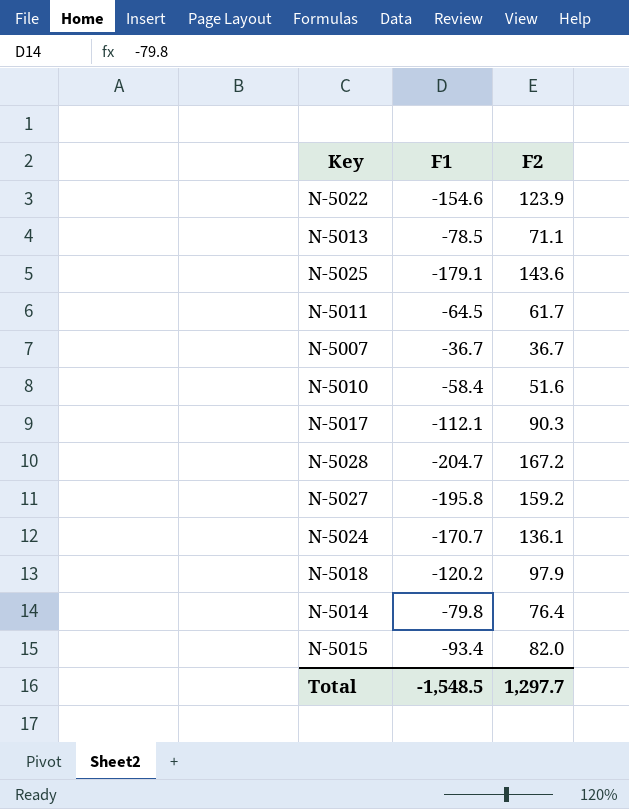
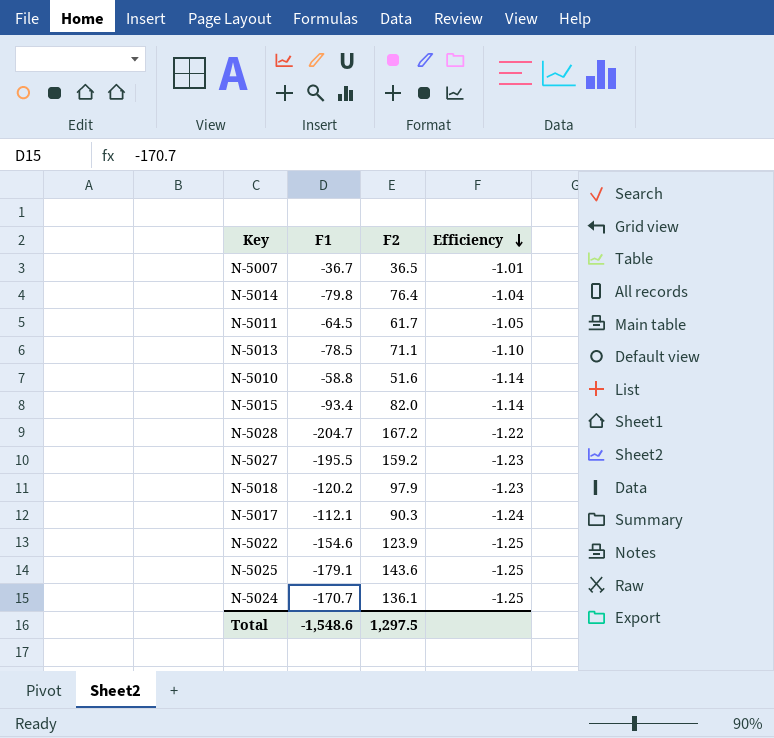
row order: none -> Efficiency descending
column Efficiency | formula: none -> [F1] / [F2]
N-5007 | F2: 36.7 -> 36.5
N-5010 | F1: -58.4 -> -58.8
N-5027 | F1: -195.8 -> -195.5
Total | F1: -1,548.5 -> -1,548.6
Total | F2: 1,297.7 -> 1,297.5

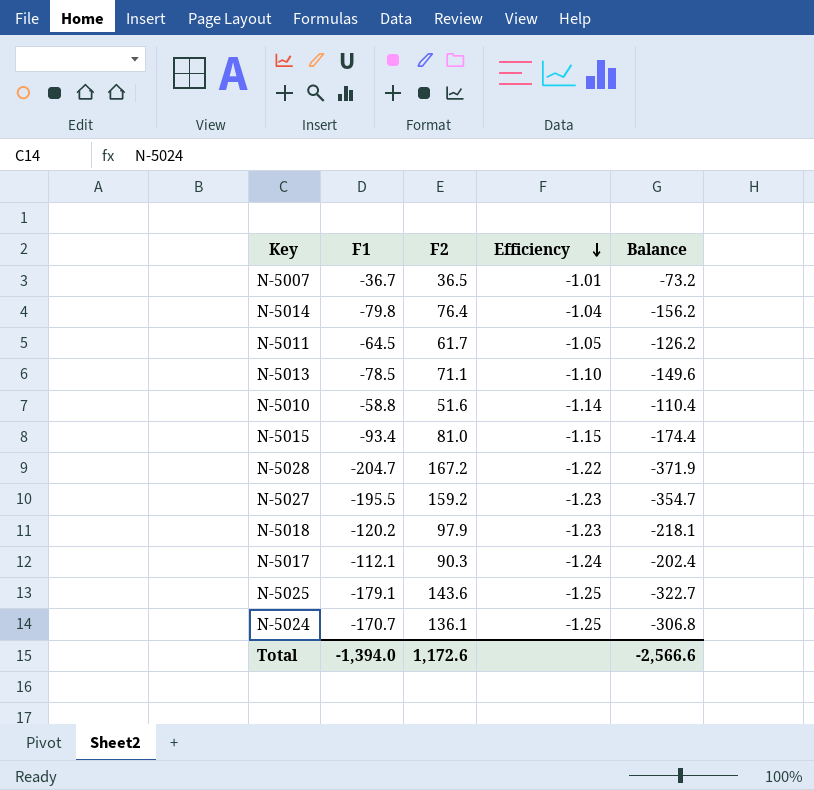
column Balance | formula: none -> [F1] - [F2]
row N-5022: -154.6 | 123.9 | -1.25 -> none
N-5015 | F2: 82.0 -> 81.0
N-5015 | Efficiency: -1.14 -> -1.15
Total | F1: -1,548.6 -> -1,394.0
Total | F2: 1,297.5 -> 1,172.6

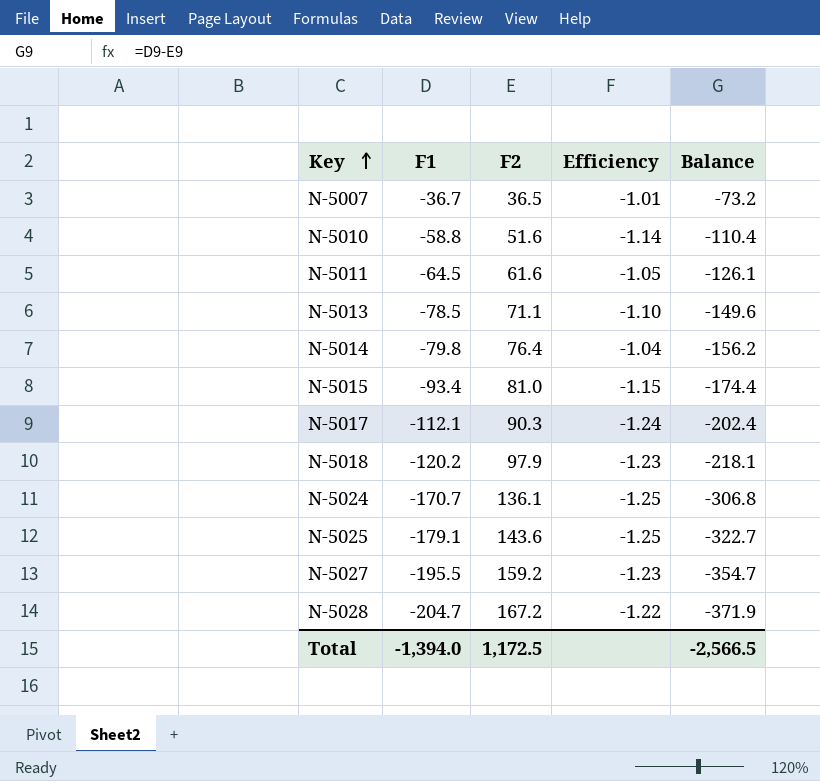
row order: Efficiency descending -> Key ascending
N-5011 | F2: 61.7 -> 61.6
N-5011 | Balance: -126.2 -> -126.1
Total | F2: 1,172.6 -> 1,172.5
Total | Balance: -2,566.6 -> -2,566.5

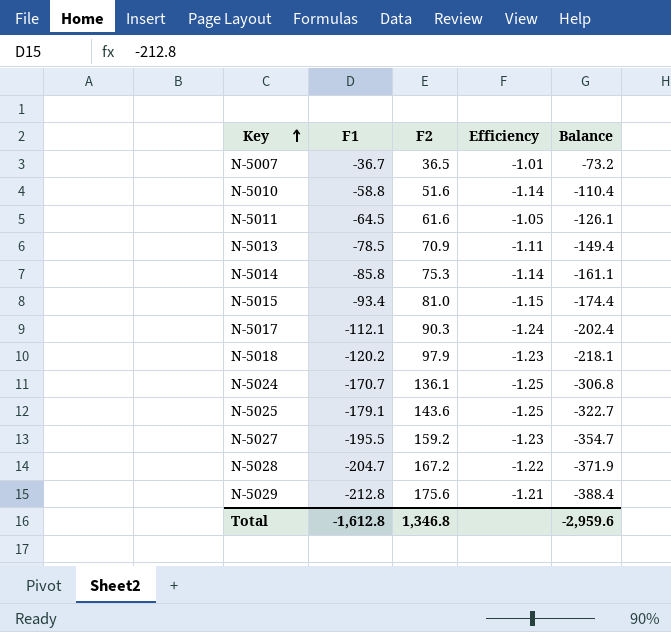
N-5013 | F2: 71.1 -> 70.9
N-5013 | Efficiency: -1.10 -> -1.11
N-5013 | Balance: -149.6 -> -149.4
N-5014 | F1: -79.8 -> -85.8
N-5014 | F2: 76.4 -> 75.3
N-5014 | Efficiency: -1.04 -> -1.14
N-5014 | Balance: -156.2 -> -161.1
row N-5029: none -> -212.8 | 175.6 | -1.21 | -388.4
Total | F1: -1,394.0 -> -1,612.8
Total | F2: 1,172.5 -> 1,346.8
Total | Balance: -2,566.5 -> -2,959.6

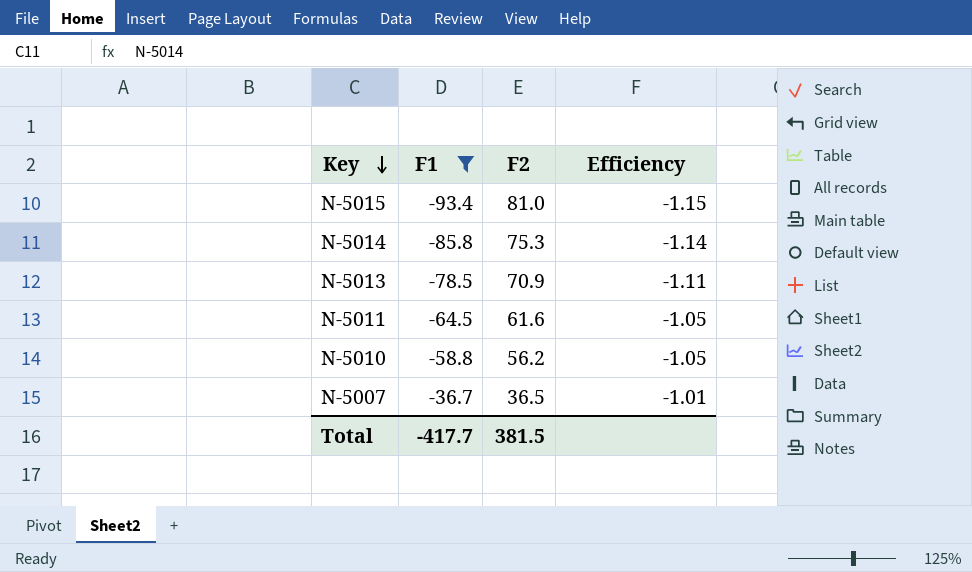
filter: none -> F1 >= -93.4
row order: Key ascending -> Key descending
column Balance | formula: [F1] - [F2] -> none
N-5010 | F2: 51.6 -> 56.2
N-5010 | Efficiency: -1.14 -> -1.05
Total | F1: -1,612.8 -> -417.7
Total | F2: 1,346.8 -> 381.5

